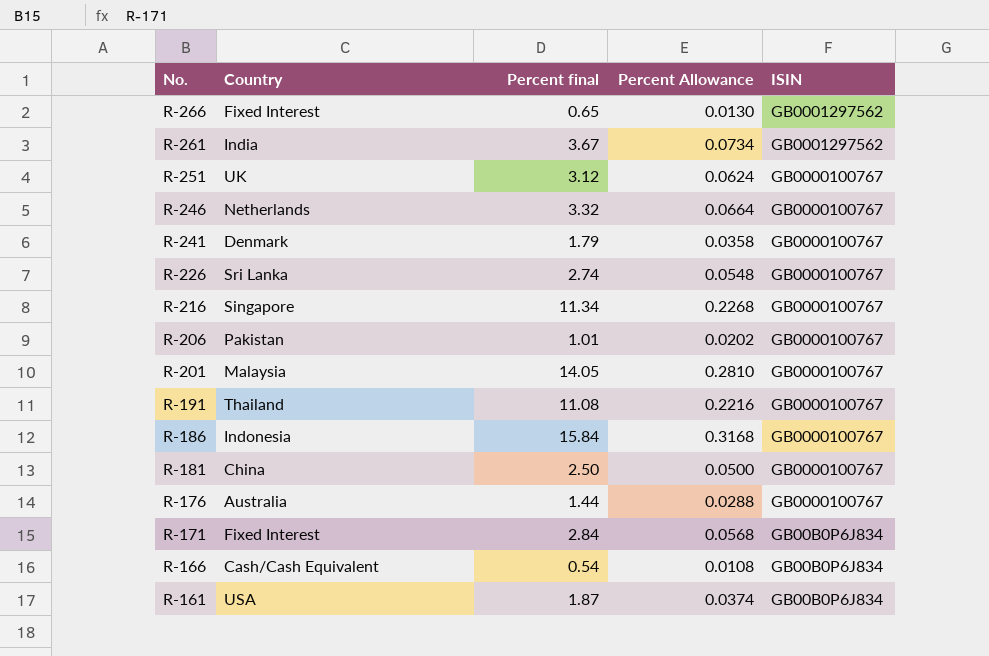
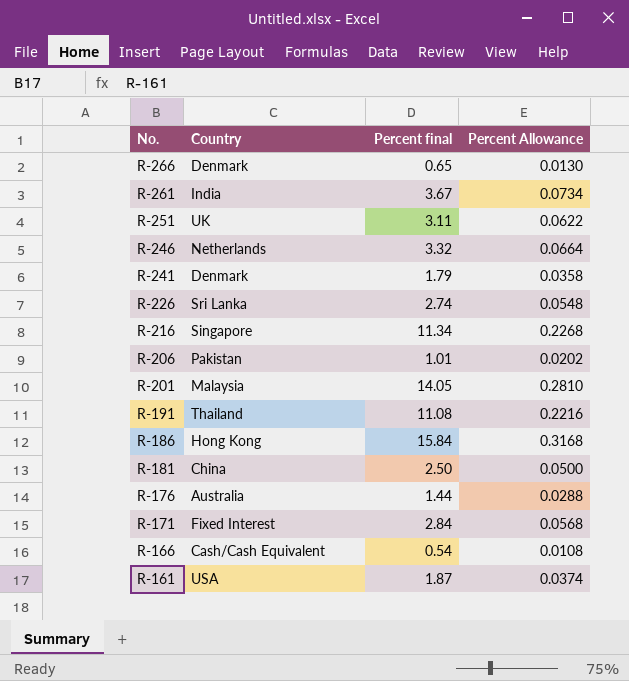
column ISIN | position: 5 -> none
R-266 | Country: Fixed Interest -> Denmark
R-251 | Percent final: 3.12 -> 3.11
R-251 | Percent Allowance: 0.0624 -> 0.0622
R-186 | Country: Indonesia -> Hong Kong

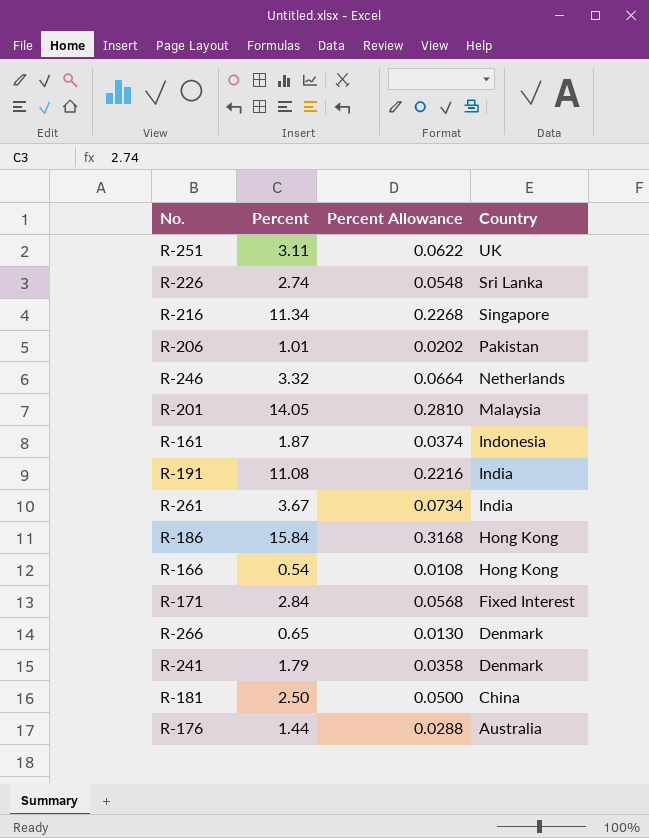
row order: No. descending -> Country descending
column name: Percent final -> Percent
column Country | position: 2 -> 4
R-161 | Country: USA -> Indonesia
R-191 | Country: Thailand -> India
R-166 | Country: Cash/Cash Equivalent -> Hong Kong

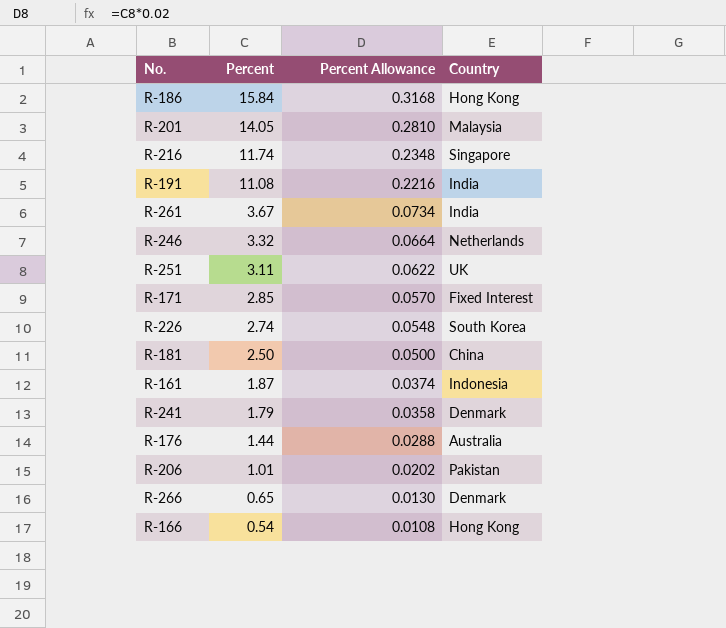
row order: Country descending -> Percent descending
R-216 | Percent: 11.34 -> 11.74
R-216 | Percent Allowance: 0.2268 -> 0.2348
R-171 | Percent: 2.84 -> 2.85
R-171 | Percent Allowance: 0.0568 -> 0.0570
R-226 | Country: Sri Lanka -> South Korea

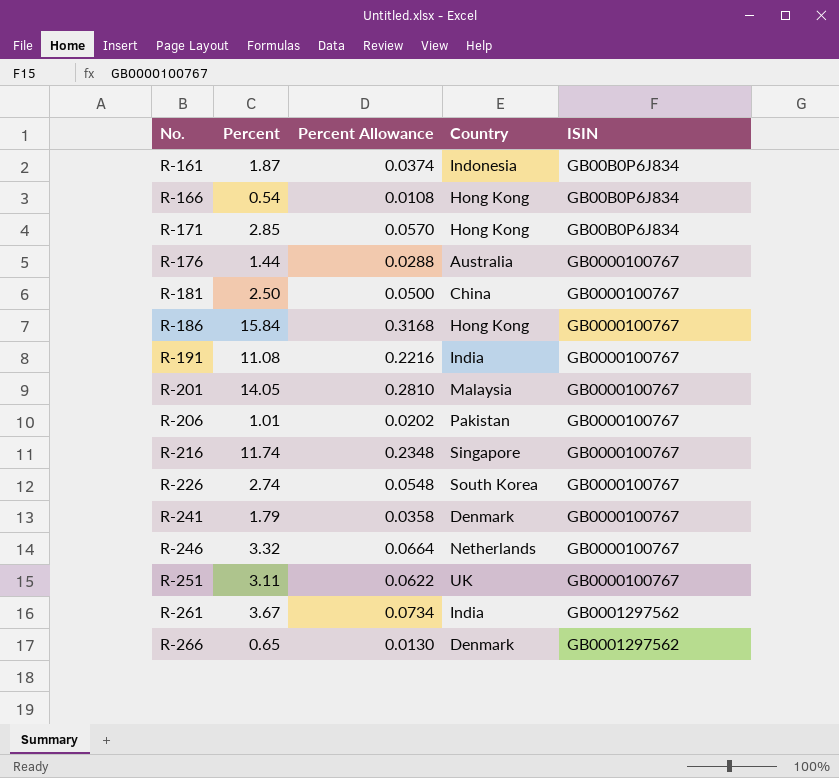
row order: Percent descending -> No. ascending
column ISIN | position: none -> 5
R-171 | Country: Fixed Interest -> Hong Kong

